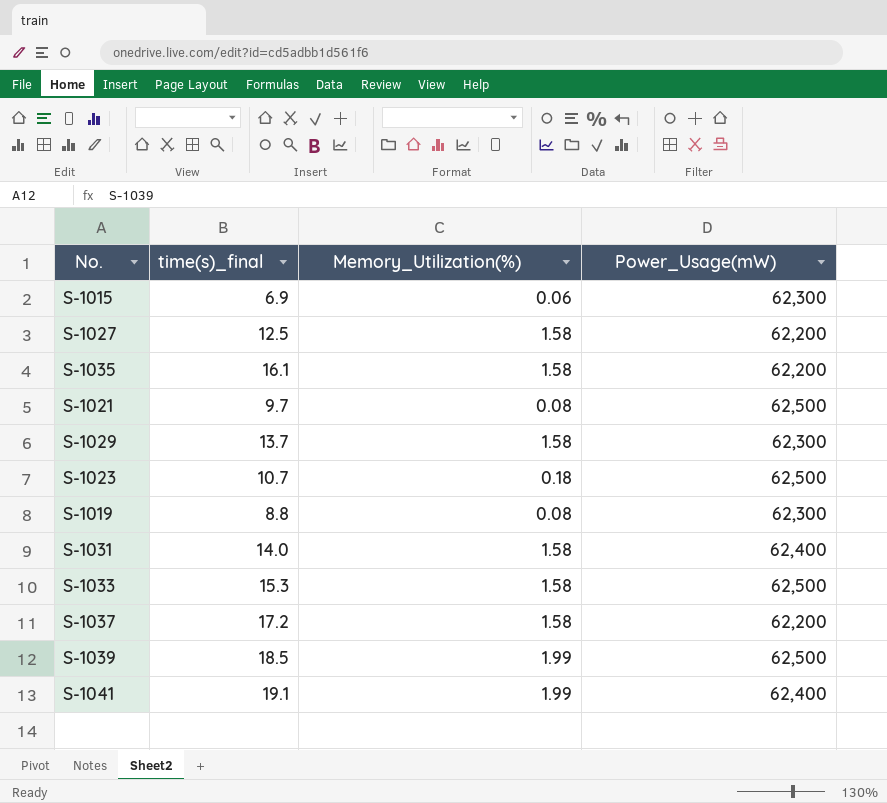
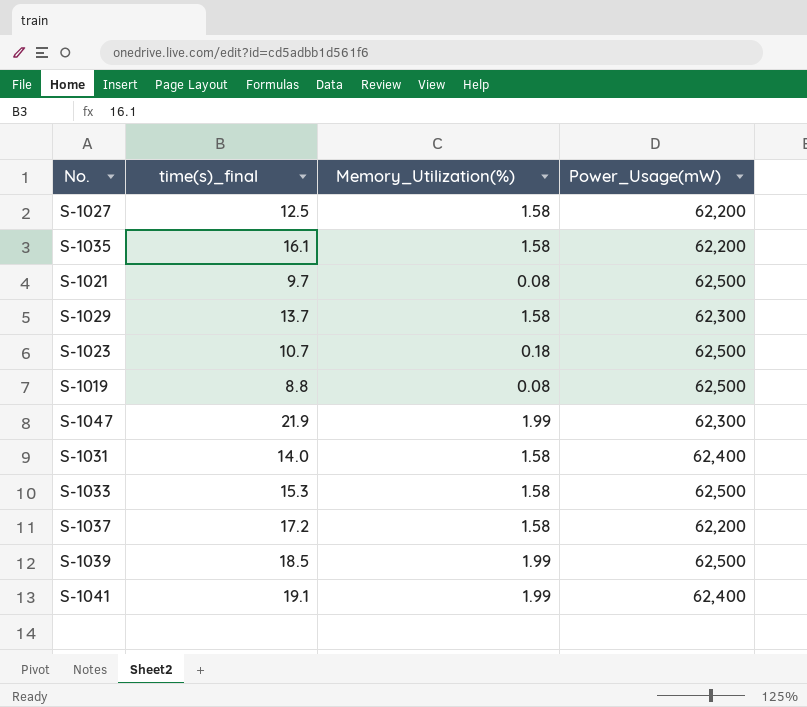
row S-1015: 6.9 | 0.06 | 62,300 -> none
S-1019 | Power_Usage(mW): 62,300 -> 62,500
row S-1047: none -> 21.9 | 1.99 | 62,300

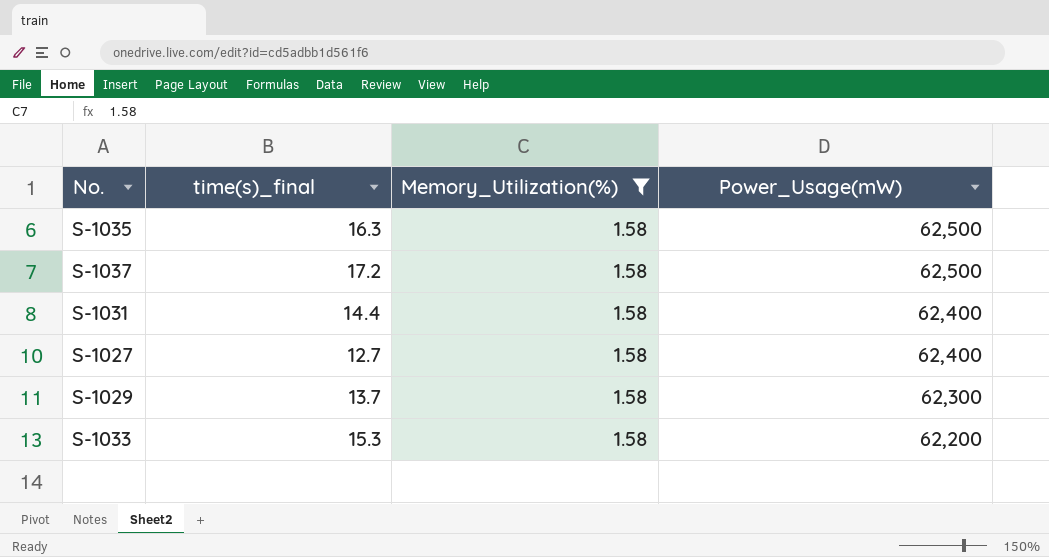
filter: none -> Memory_Utilization(%) = 1.58
row order: none -> Power_Usage(mW) descending
S-1035 | time(s)_final: 16.1 -> 16.3
S-1035 | Power_Usage(mW): 62,200 -> 62,500
S-1037 | Power_Usage(mW): 62,200 -> 62,500
S-1031 | time(s)_final: 14.0 -> 14.4
S-1027 | time(s)_final: 12.5 -> 12.7
S-1027 | Power_Usage(mW): 62,200 -> 62,400
S-1033 | Power_Usage(mW): 62,500 -> 62,200

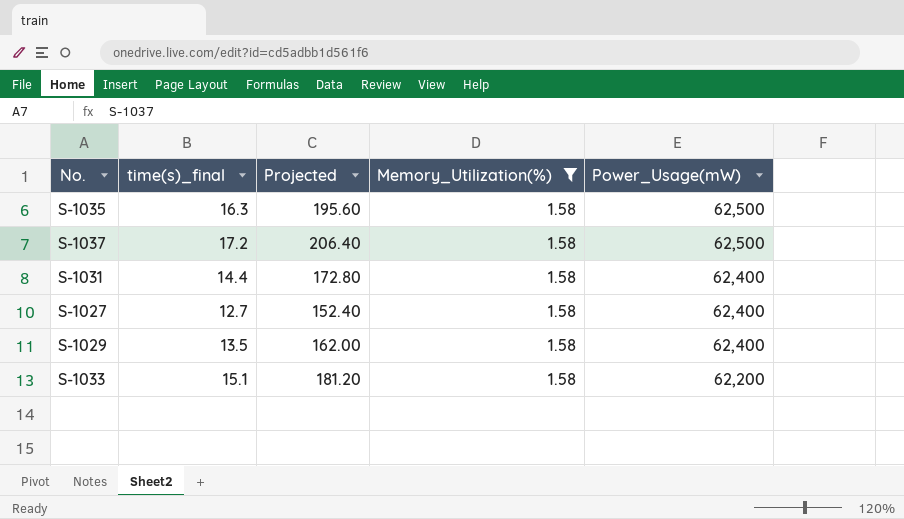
column Projected | formula: none -> [time(s)_final] * 12
S-1029 | time(s)_final: 13.7 -> 13.5
S-1029 | Power_Usage(mW): 62,300 -> 62,400
S-1033 | time(s)_final: 15.3 -> 15.1

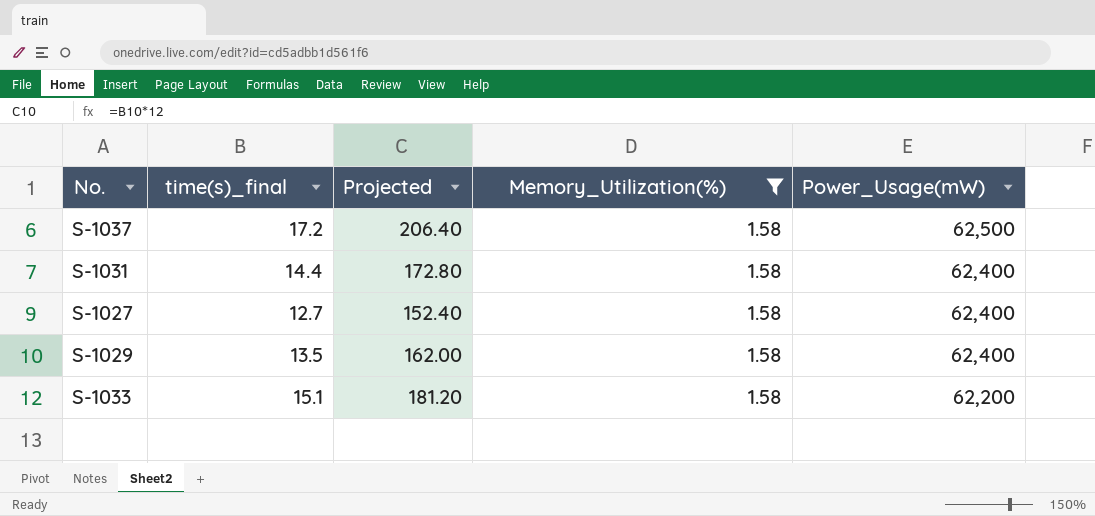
row S-1035: 16.3 | 195.60 | 1.58 | 62,500 -> none

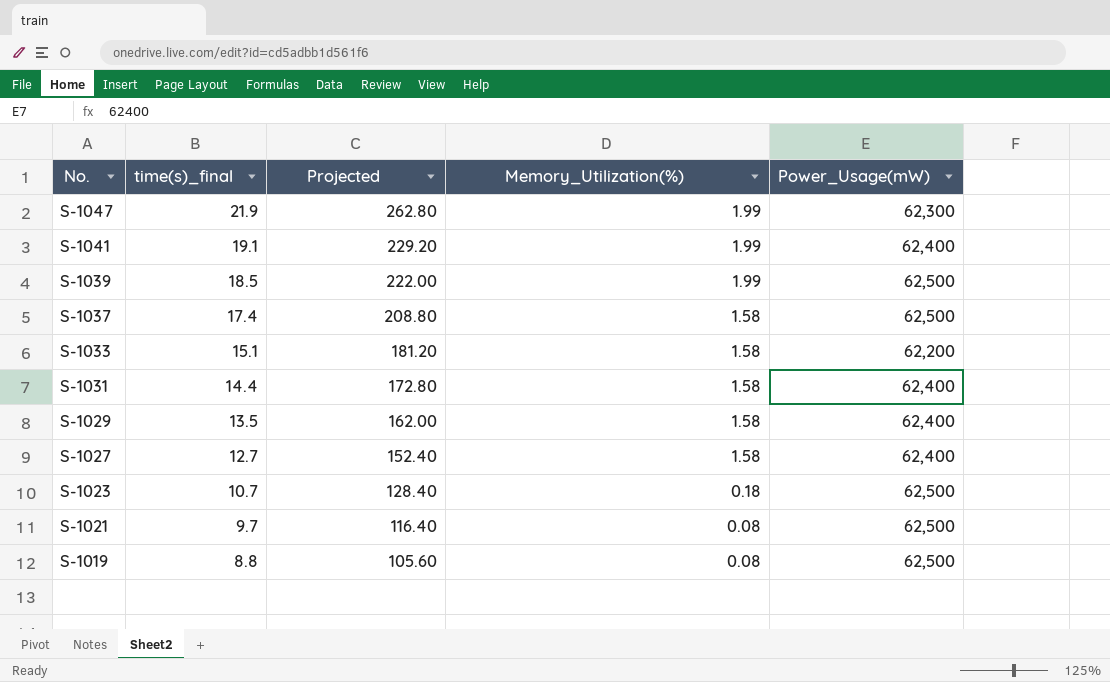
filter: Memory_Utilization(%) = 1.58 -> none
row order: Power_Usage(mW) descending -> No. descending
S-1037 | time(s)_final: 17.2 -> 17.4
S-1037 | Projected: 206.40 -> 208.80

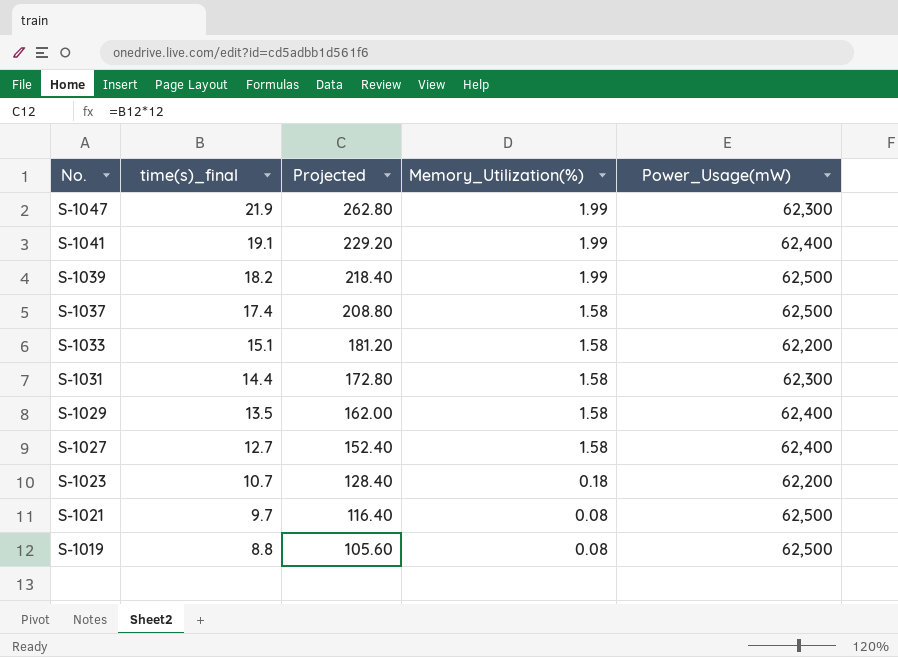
S-1039 | time(s)_final: 18.5 -> 18.2
S-1039 | Projected: 222.00 -> 218.40
S-1031 | Power_Usage(mW): 62,400 -> 62,300
S-1023 | Power_Usage(mW): 62,500 -> 62,200

